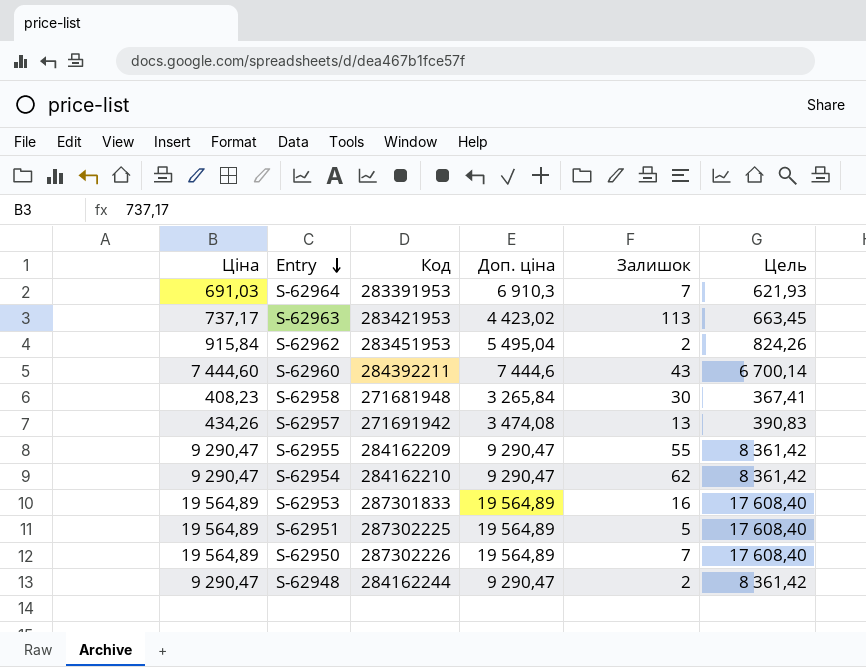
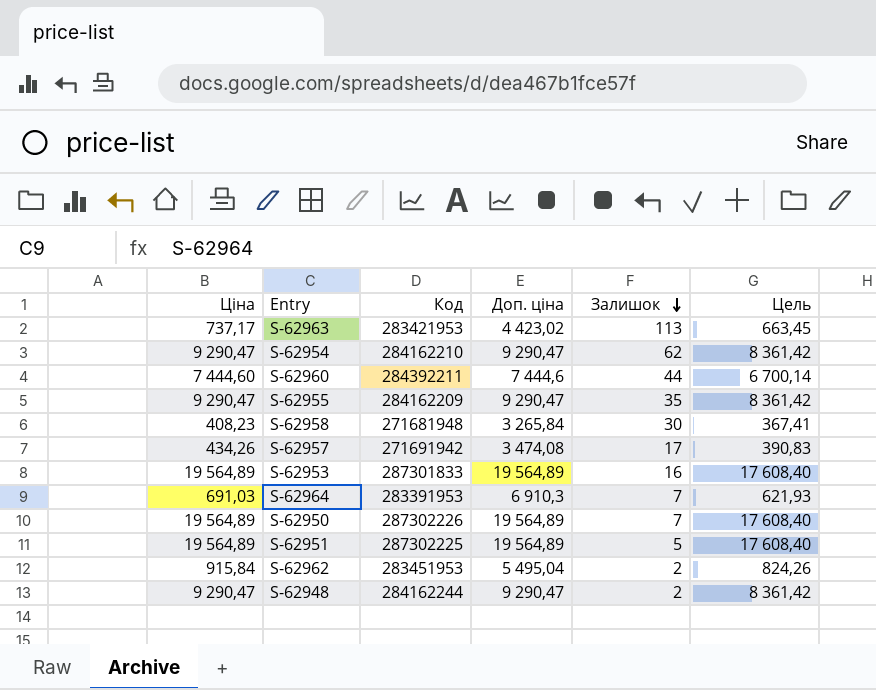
row order: Entry descending -> Залишок descending
S-62960 | Залишок: 43 -> 44
S-62955 | Залишок: 55 -> 35
S-62957 | Залишок: 13 -> 17

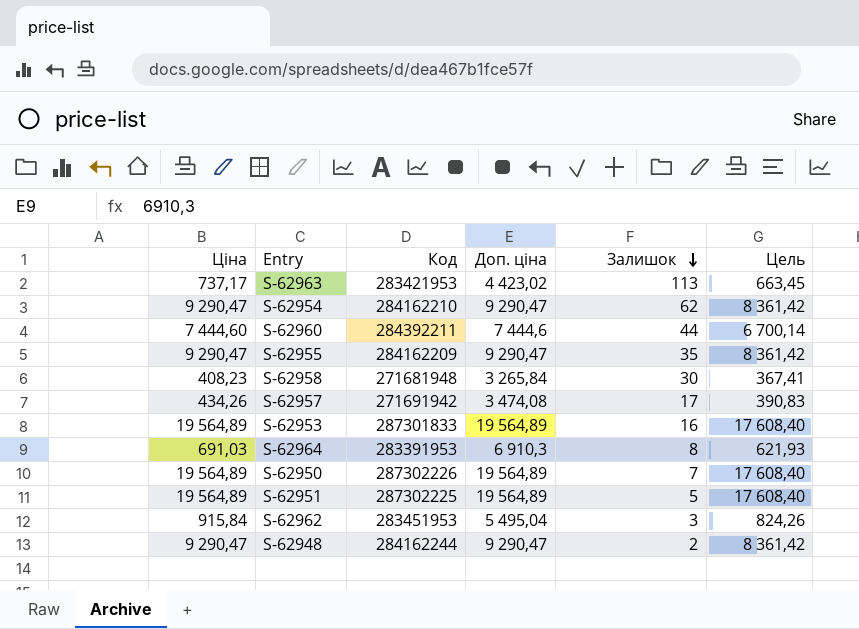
S-62964 | Залишок: 7 -> 8
S-62962 | Залишок: 2 -> 3

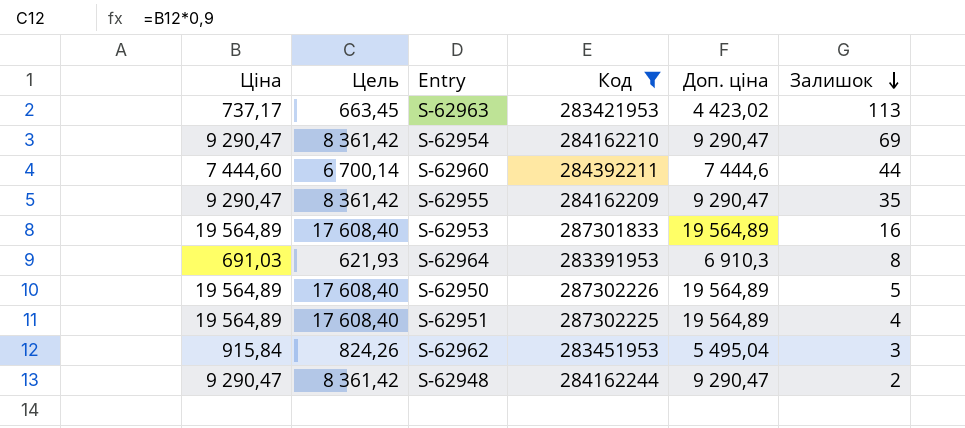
filter: none -> Код >= 283391953
column Цель | position: 6 -> 2
S-62954 | Залишок: 62 -> 69
S-62950 | Залишок: 7 -> 5
S-62951 | Залишок: 5 -> 4

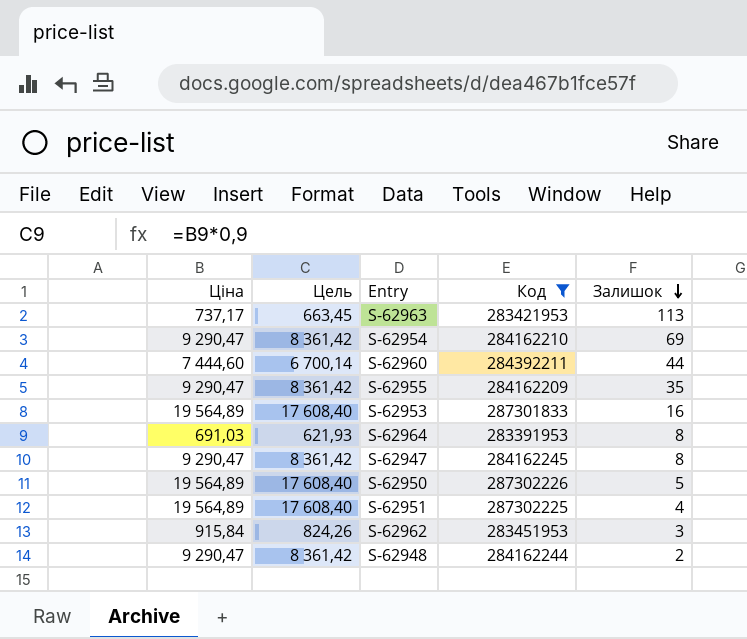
column Доп. ціна | position: 5 -> none
row S-62947: none -> 9 290,47 | 8 361,42 | 284162245 | 8

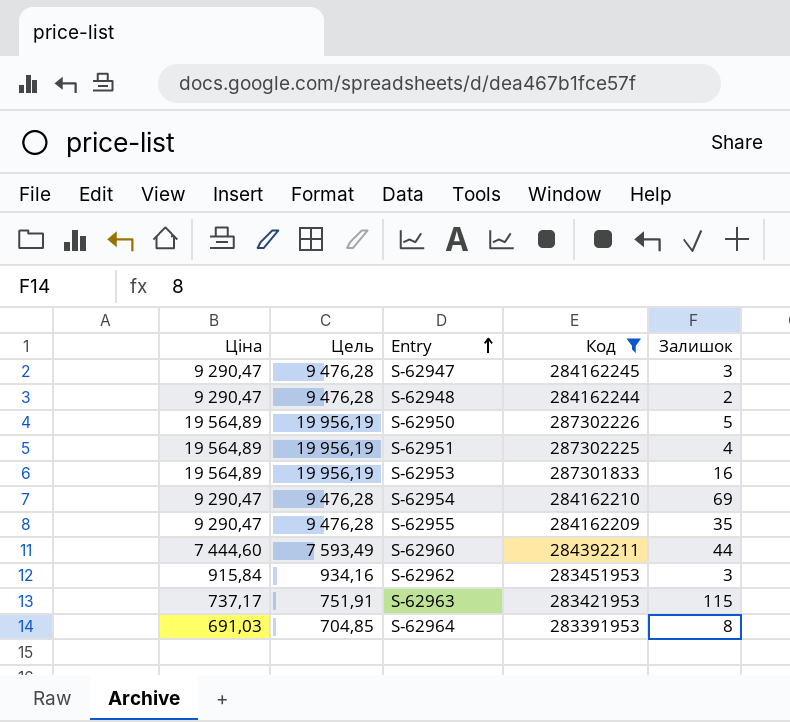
row order: Залишок descending -> Entry ascending
column Цель | formula: [Ціна] * 0,9 -> [Ціна] * 1,02
S-62947 | Залишок: 8 -> 3
S-62963 | Залишок: 113 -> 115

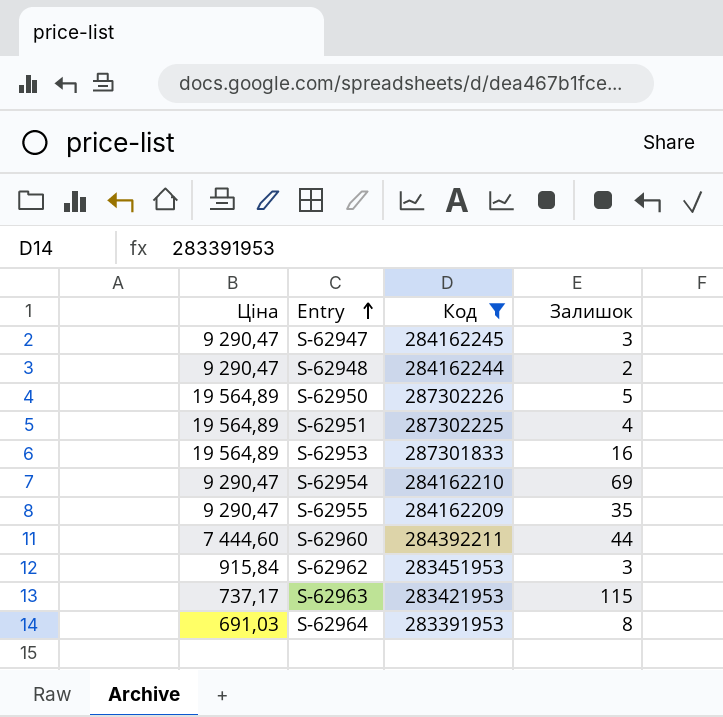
column Цель | formula: [Ціна] * 1,02 -> none

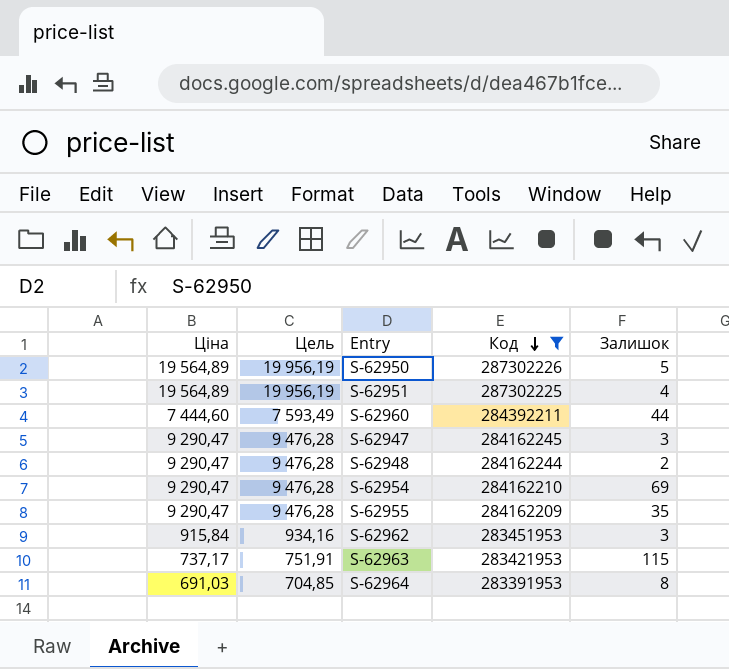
row order: Entry ascending -> Код descending
column Цель | formula: none -> [Ціна] * 1,02
row S-62953: 19 564,89 | 287301833 | 16 -> none

